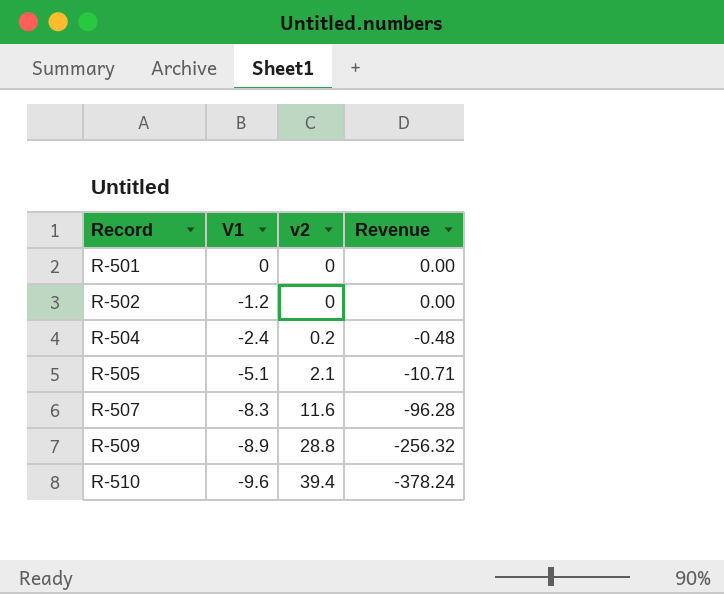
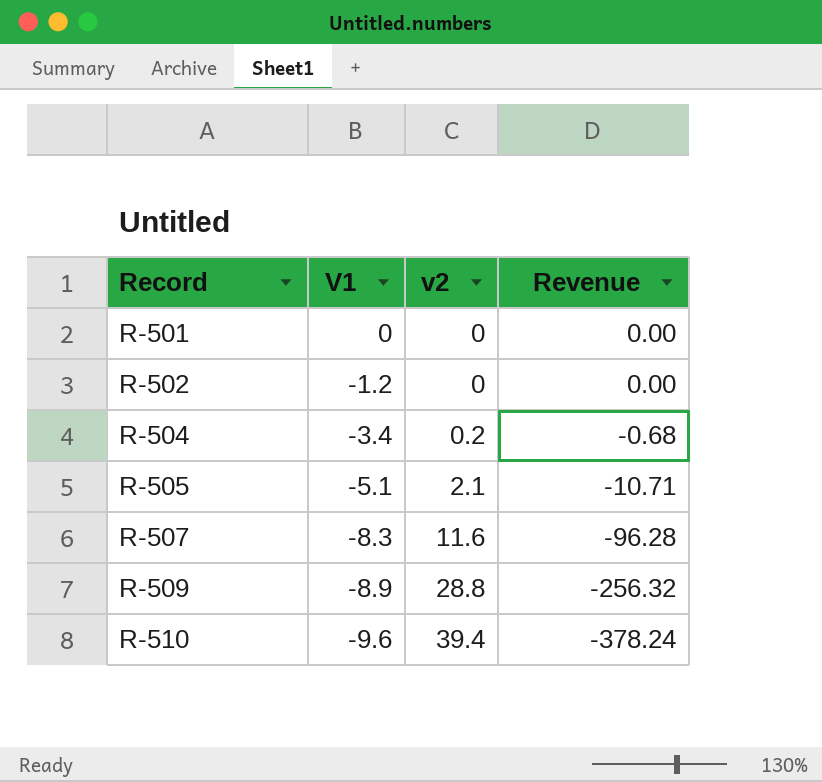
R-504 | V1: -2.4 -> -3.4
R-504 | Revenue: -0.48 -> -0.68

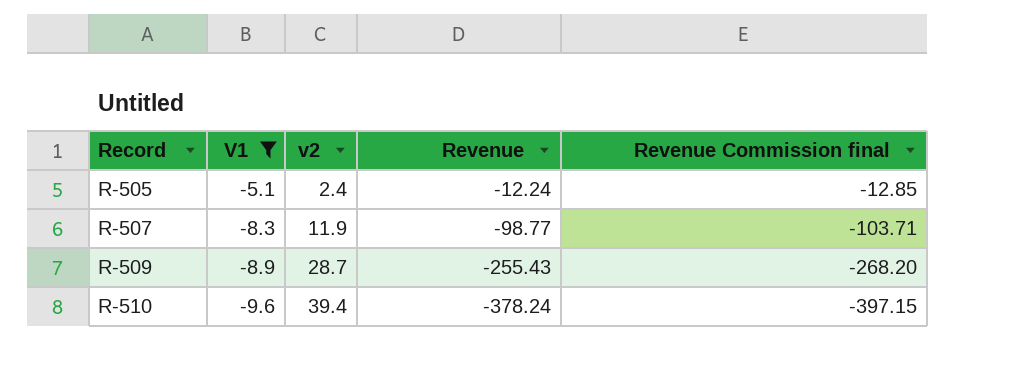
filter: none -> V1 <= -5.1
column Revenue Commission final | formula: none -> [Revenue] * 1.05
R-505 | v2: 2.1 -> 2.4
R-505 | Revenue: -10.71 -> -12.24
R-507 | v2: 11.6 -> 11.9
R-507 | Revenue: -96.28 -> -98.77
R-509 | v2: 28.8 -> 28.7
R-509 | Revenue: -256.32 -> -255.43

